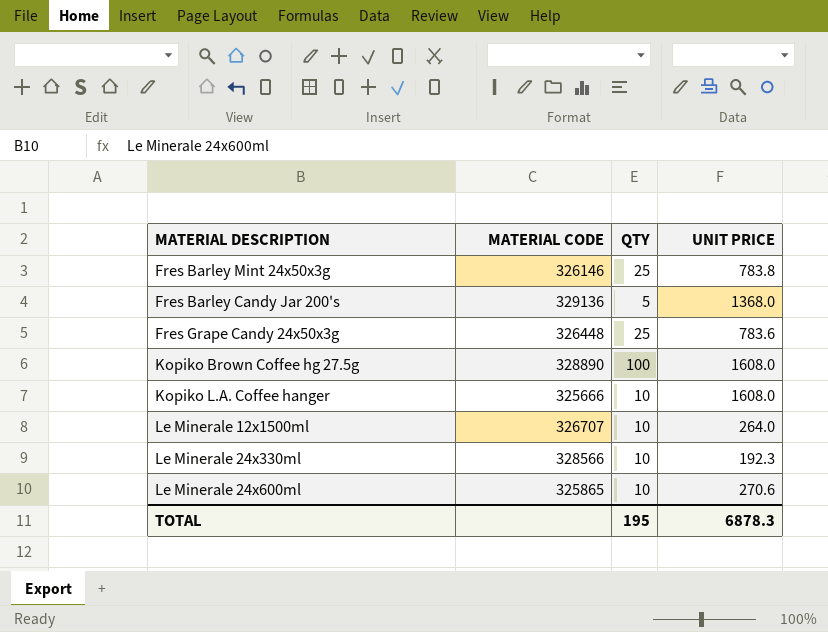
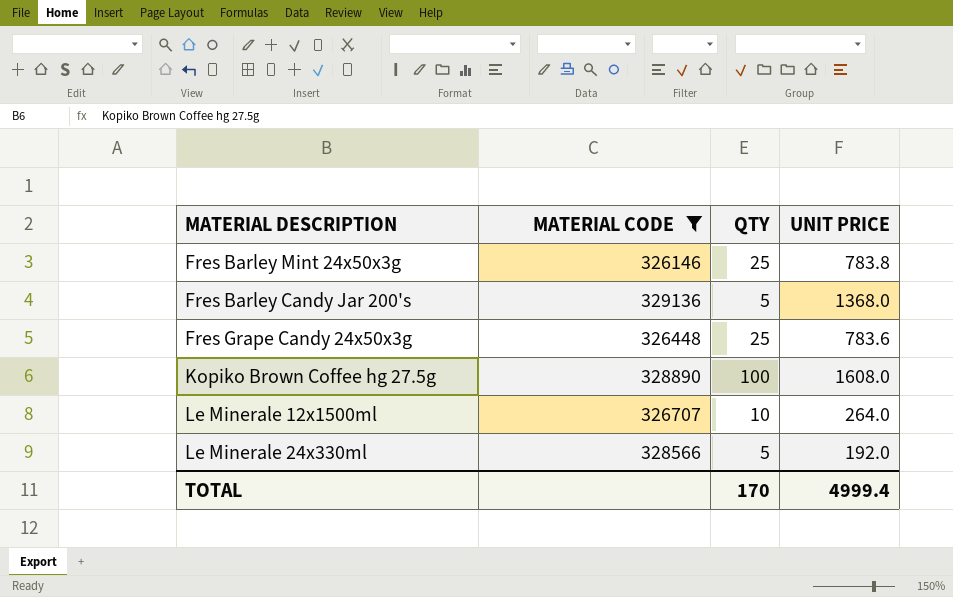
filter: none -> MATERIAL CODE >= 326146
Le Minerale 24x330ml | QTY: 10 -> 5
Le Minerale 24x330ml | UNIT PRICE: 192.3 -> 192.0
TOTAL | QTY: 195 -> 170
TOTAL | UNIT PRICE: 6878.3 -> 4999.4

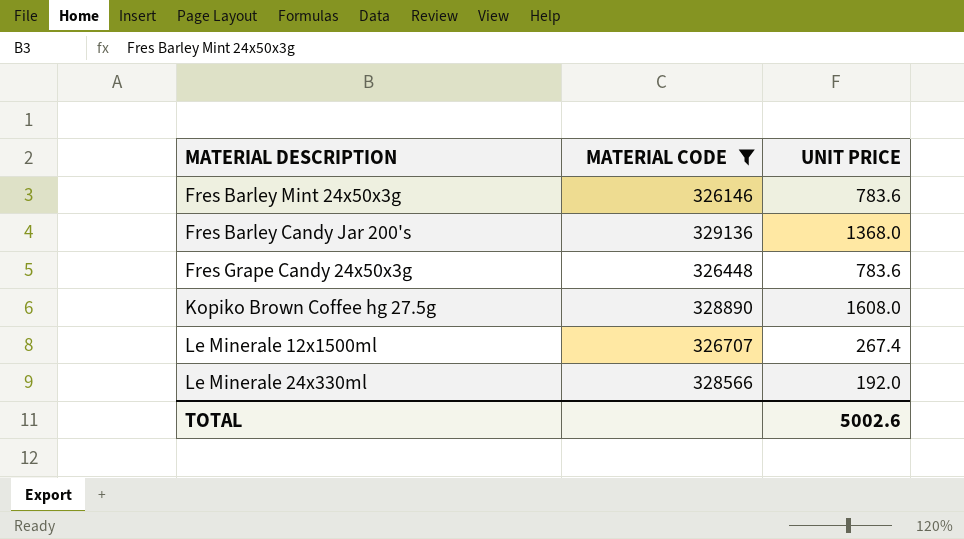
column QTY | position: 3 -> none
Fres Barley Mint 24x50x3g | UNIT PRICE: 783.8 -> 783.6
Le Minerale 12x1500ml | UNIT PRICE: 264.0 -> 267.4
TOTAL | UNIT PRICE: 4999.4 -> 5002.6

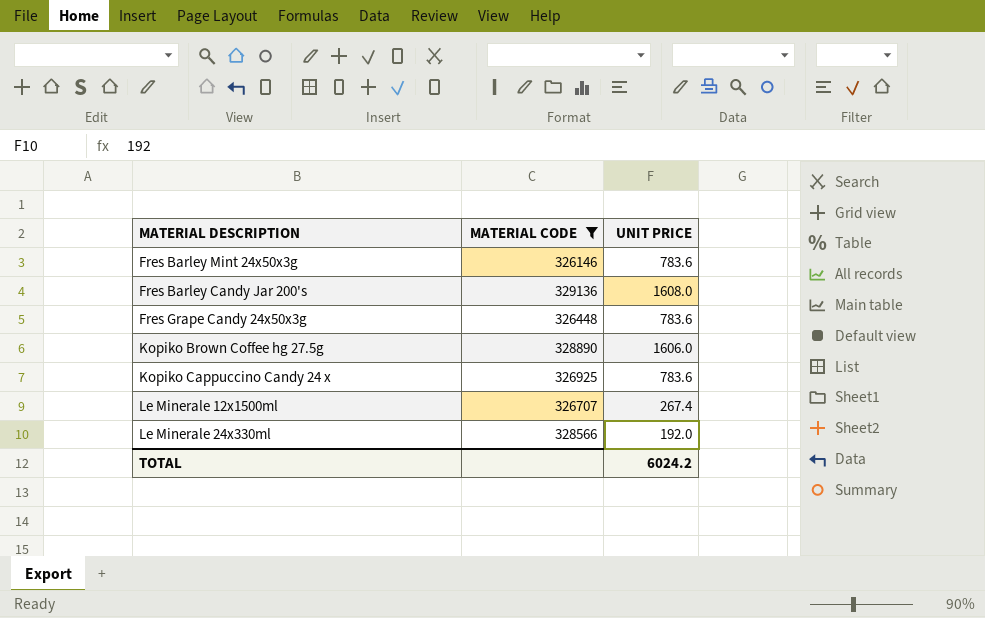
Fres Barley Candy Jar 200's | UNIT PRICE: 1368.0 -> 1608.0
Kopiko Brown Coffee hg 27.5g | UNIT PRICE: 1608.0 -> 1606.0
row Kopiko Cappuccino Candy 24 x: none -> 326925 | 783.6
TOTAL | UNIT PRICE: 5002.6 -> 6024.2

